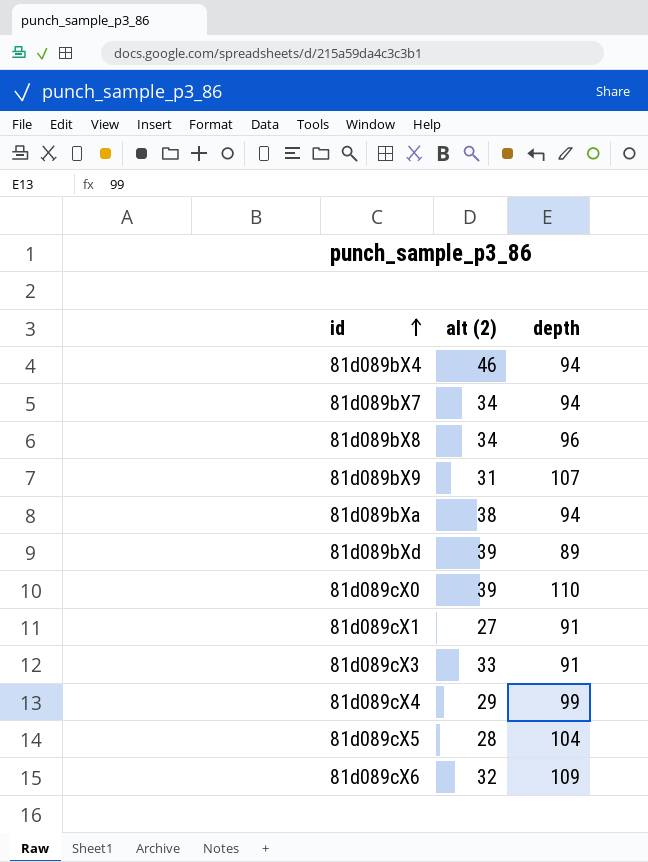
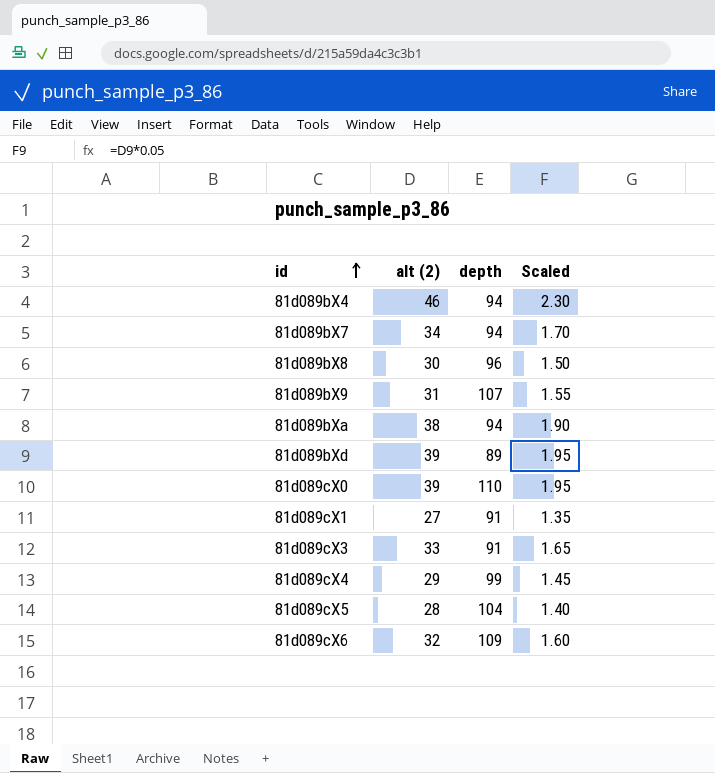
column Scaled | formula: none -> [alt (2)] * 0.05
81d089bX8 | alt (2): 34 -> 30

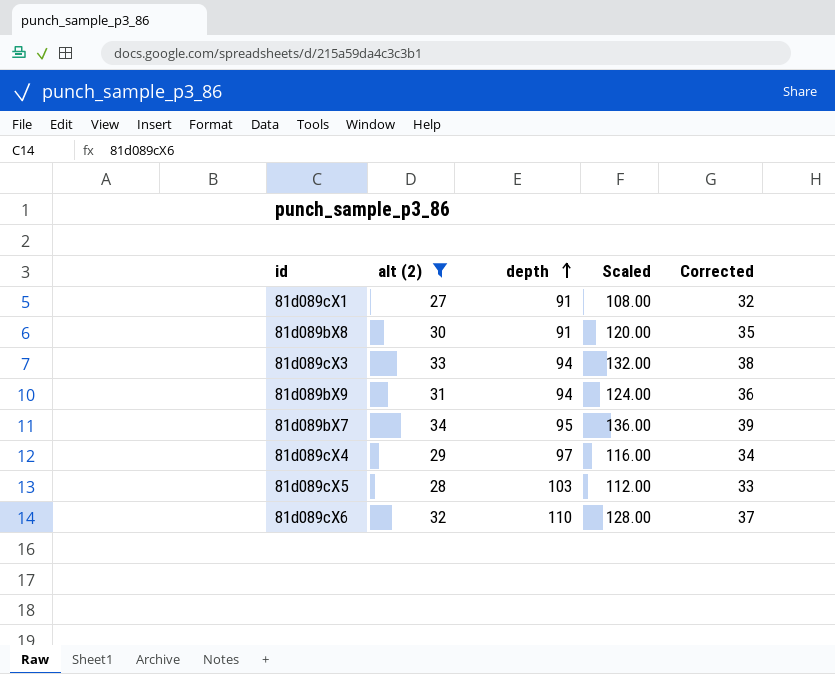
filter: none -> alt (2) <= 34
row order: id ascending -> depth ascending
column Scaled | formula: [alt (2)] * 0.05 -> [alt (2)] * 4
column Corrected | formula: none -> [alt (2)] + 5
81d089bX8 | depth: 96 -> 91
81d089cX3 | depth: 91 -> 94
81d089bX9 | depth: 107 -> 94
81d089bX7 | depth: 94 -> 95
81d089cX4 | depth: 99 -> 97
81d089cX5 | depth: 104 -> 103
81d089cX6 | depth: 109 -> 110

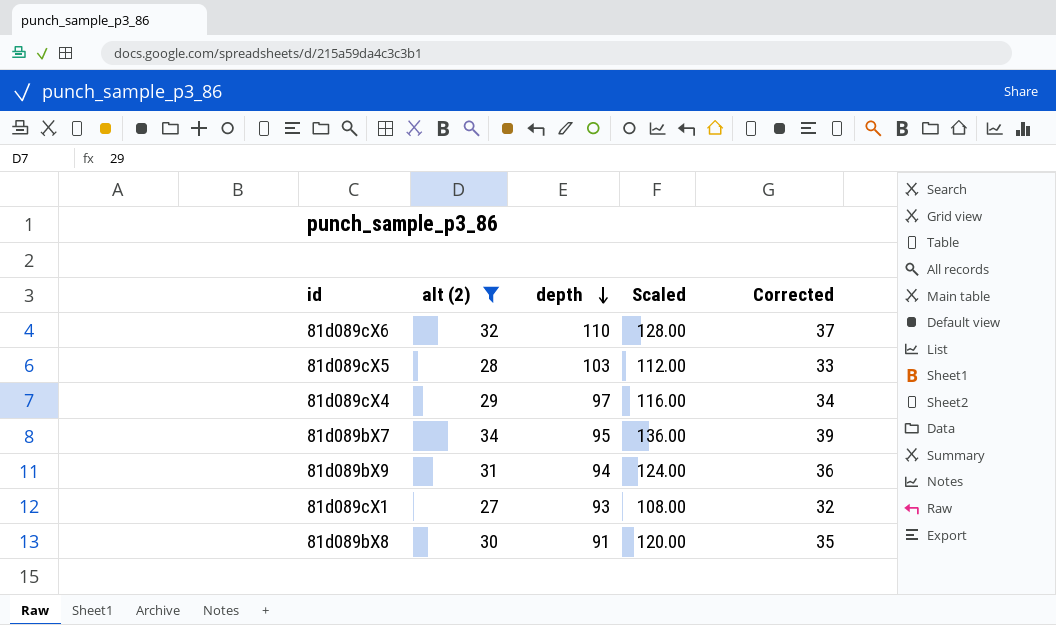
row order: depth ascending -> depth descending
row 81d089cX3: 33 | 94 | 132.00 | 38 -> none
81d089cX1 | depth: 91 -> 93

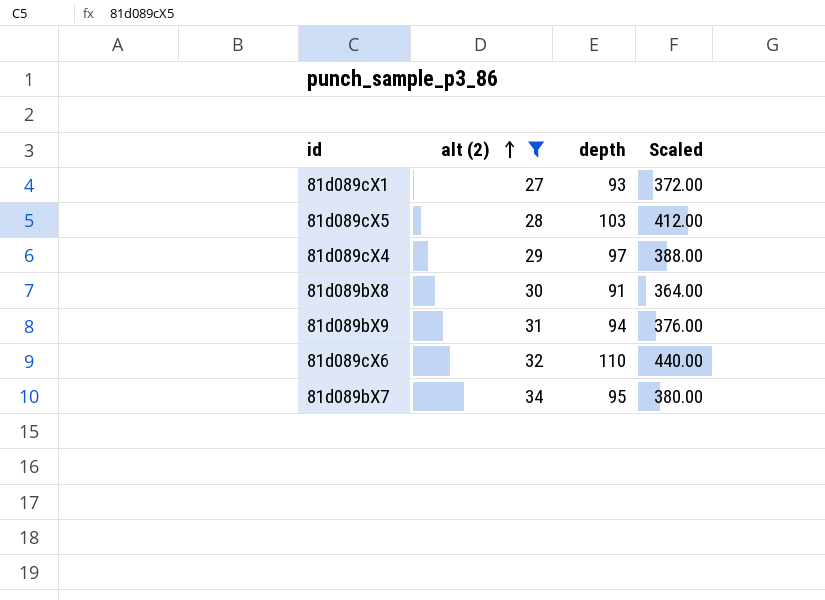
row order: depth descending -> alt (2) ascending
column Corrected | formula: [alt (2)] + 5 -> none
column Scaled | formula: [alt (2)] * 4 -> [depth] * 4

